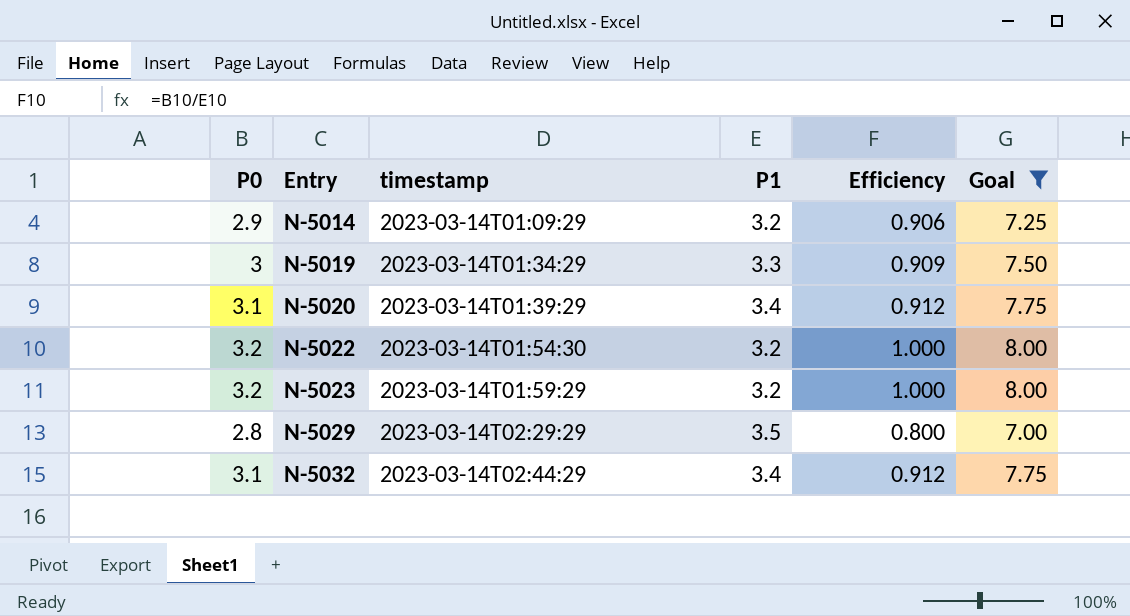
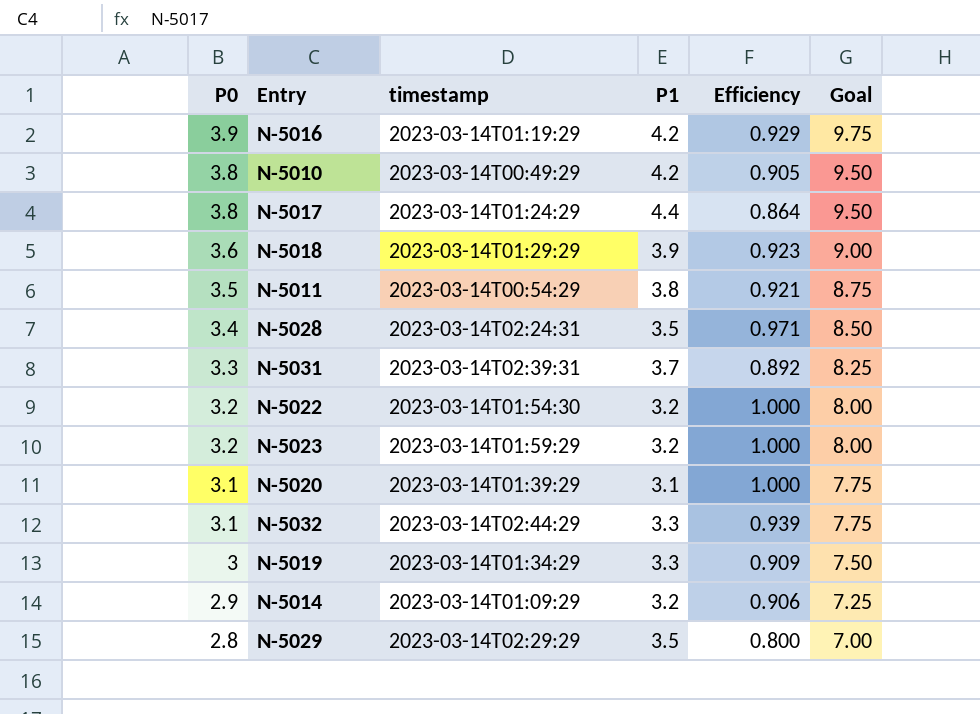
filter: Goal <= 8.00 -> none
row order: Entry ascending -> P0 descending
N-5020 | P1: 3.4 -> 3.1
N-5020 | Efficiency: 0.912 -> 1.000
N-5032 | P1: 3.4 -> 3.3
N-5032 | Efficiency: 0.912 -> 0.939

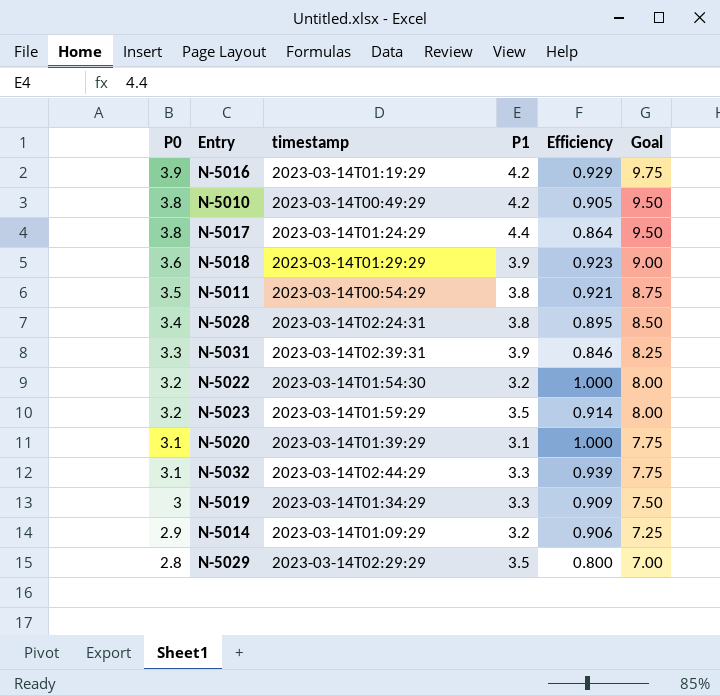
N-5028 | P1: 3.5 -> 3.8
N-5028 | Efficiency: 0.971 -> 0.895
N-5031 | P1: 3.7 -> 3.9
N-5031 | Efficiency: 0.892 -> 0.846
N-5023 | P1: 3.2 -> 3.5
N-5023 | Efficiency: 1.000 -> 0.914

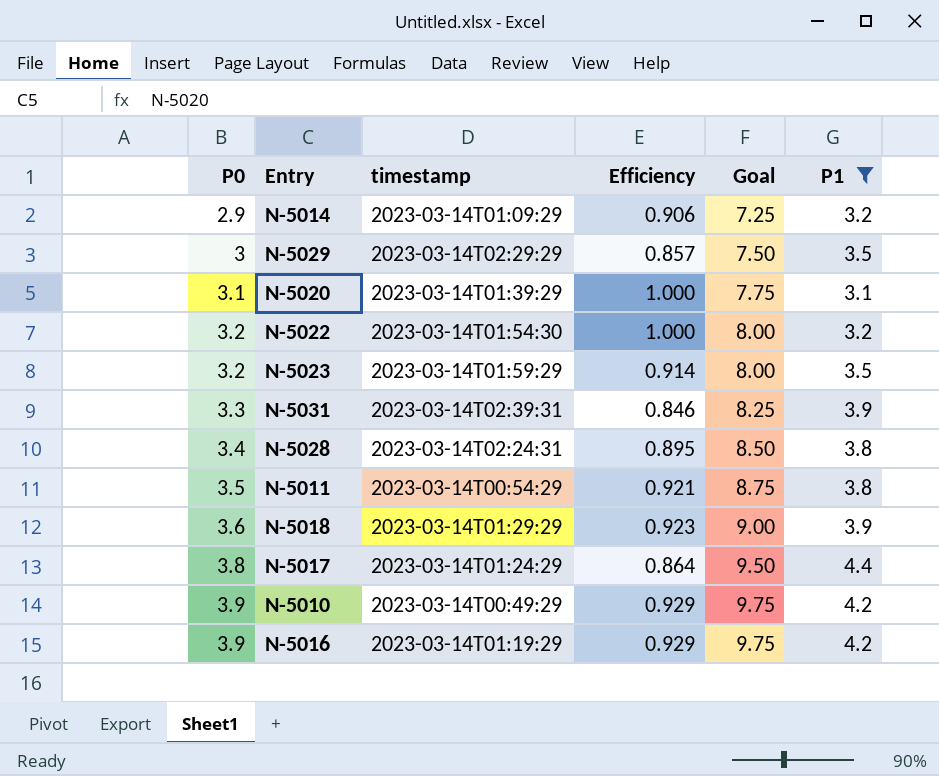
filter: none -> P1 != 3.3
row order: P0 descending -> P0 ascending
column P1 | position: 4 -> 6
N-5029 | P0: 2.8 -> 3
N-5029 | Efficiency: 0.800 -> 0.857
N-5029 | Goal: 7.00 -> 7.50
N-5010 | P0: 3.8 -> 3.9
N-5010 | Efficiency: 0.905 -> 0.929
N-5010 | Goal: 9.50 -> 9.75

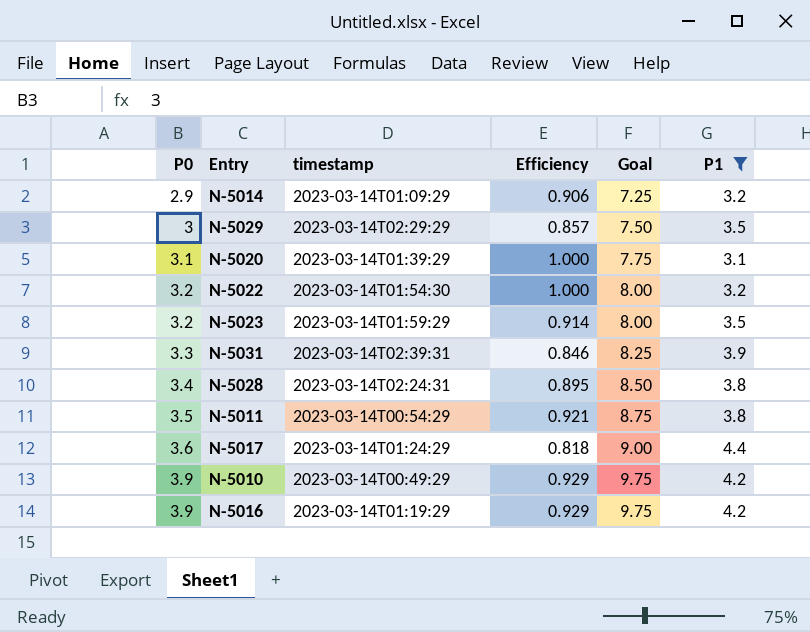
row N-5018: 3.6 | 2023-03-14T01:29:29 | 0.923 | 9.00 | 3.9 -> none
N-5017 | P0: 3.8 -> 3.6
N-5017 | Efficiency: 0.864 -> 0.818
N-5017 | Goal: 9.50 -> 9.00

